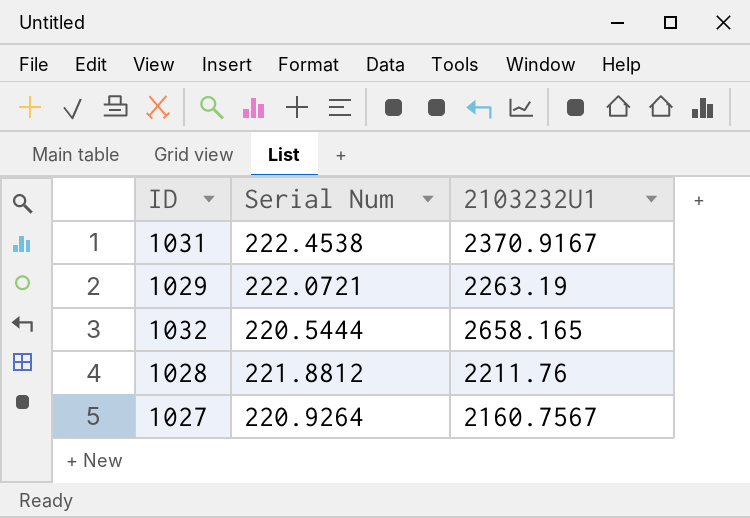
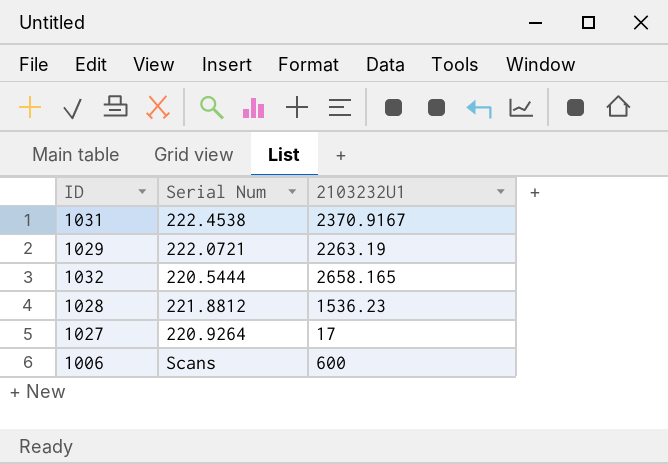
1028 | 2103232U1: 2211.76 -> 1536.23
1027 | 2103232U1: 2160.7567 -> 17
row 1006: none -> Scans | 600

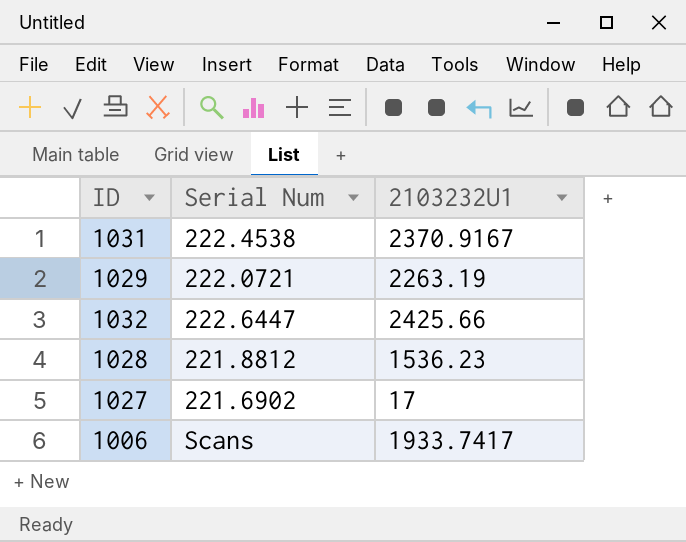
1032 | Serial Num: 220.5444 -> 222.6447
1032 | 2103232U1: 2658.165 -> 2425.66
1027 | Serial Num: 220.9264 -> 221.6902
1006 | 2103232U1: 600 -> 1933.7417

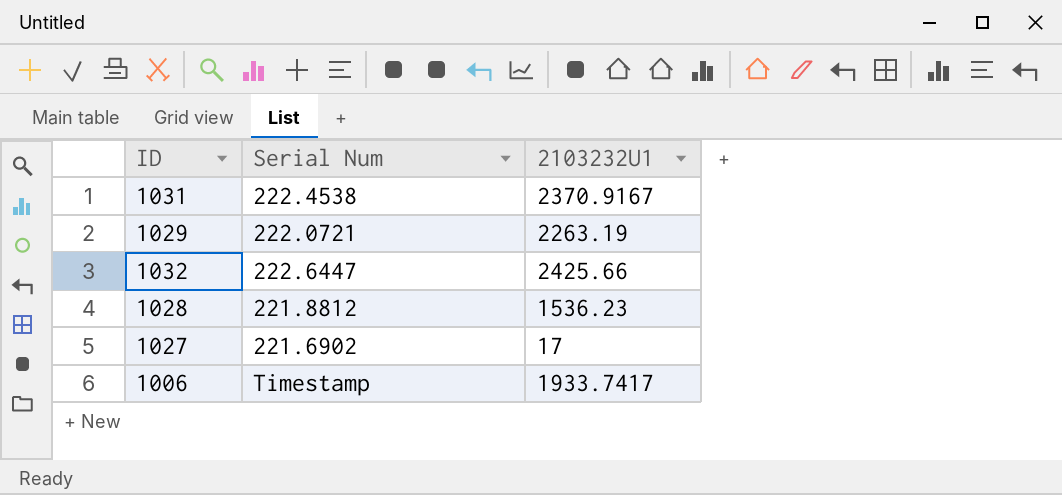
1006 | Serial Num: Scans -> Timestamp

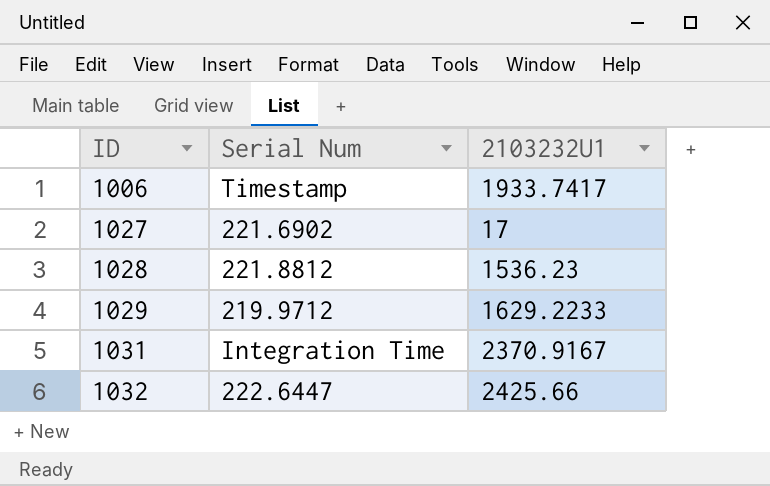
row order: none -> ID ascending
1029 | Serial Num: 222.0721 -> 219.9712
1029 | 2103232U1: 2263.19 -> 1629.2233
1031 | Serial Num: 222.4538 -> Integration Time

